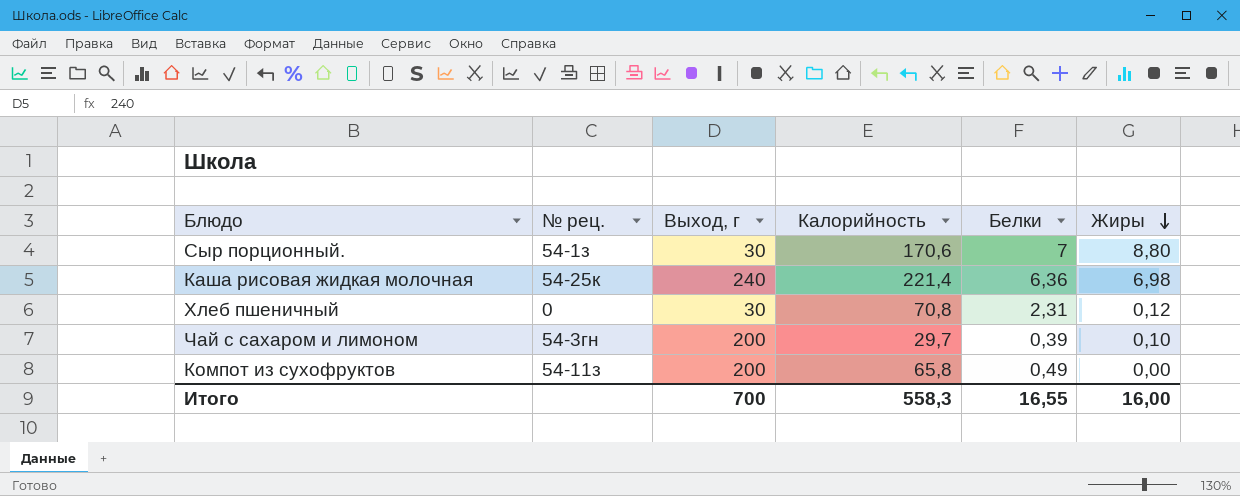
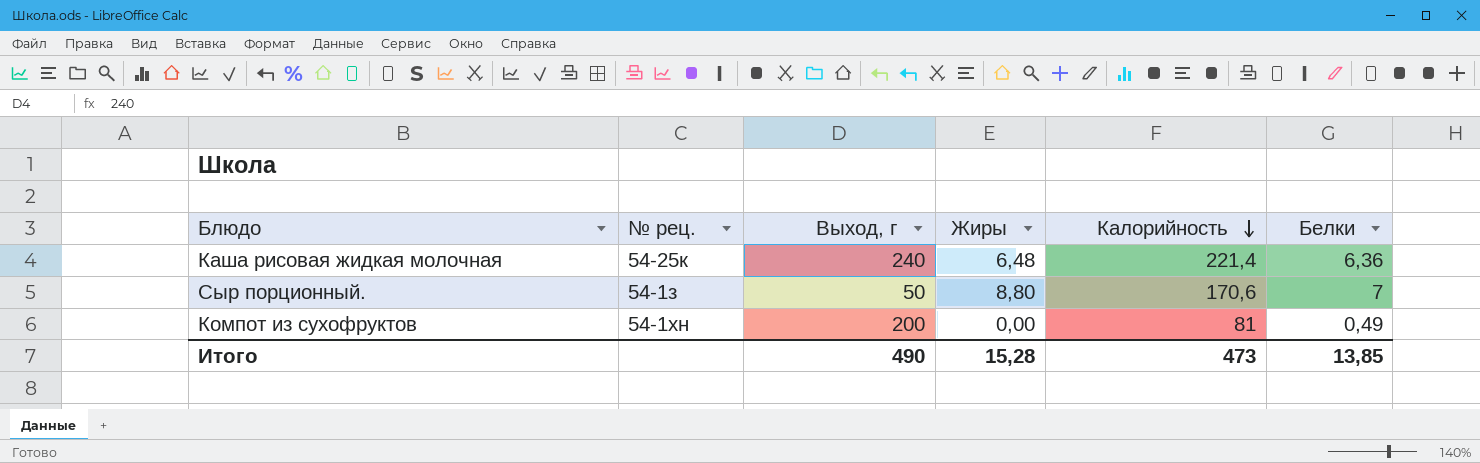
row order: Жиры descending -> Калорийность descending
column Жиры | position: 6 -> 4
row Хлеб пшеничный: 0 | 30 | 70,8 | 2,31 | 0,12 -> none
row Чай с сахаром и лимоном: 54-3гн | 200 | 29,7 | 0,39 | 0,10 -> none
Каша рисовая жидкая молочная | Жиры: 6,98 -> 6,48
Сыр порционный. | Выход, г: 30 -> 50
Компот из сухофруктов | № рец.: 54-11з -> 54-1хн
Компот из сухофруктов | Калорийность: 65,8 -> 81
Итого | Выход, г: 700 -> 490
Итого | Жиры: 16,00 -> 15,28
Итого | Калорийность: 558,3 -> 473
Итого | Белки: 16,55 -> 13,85

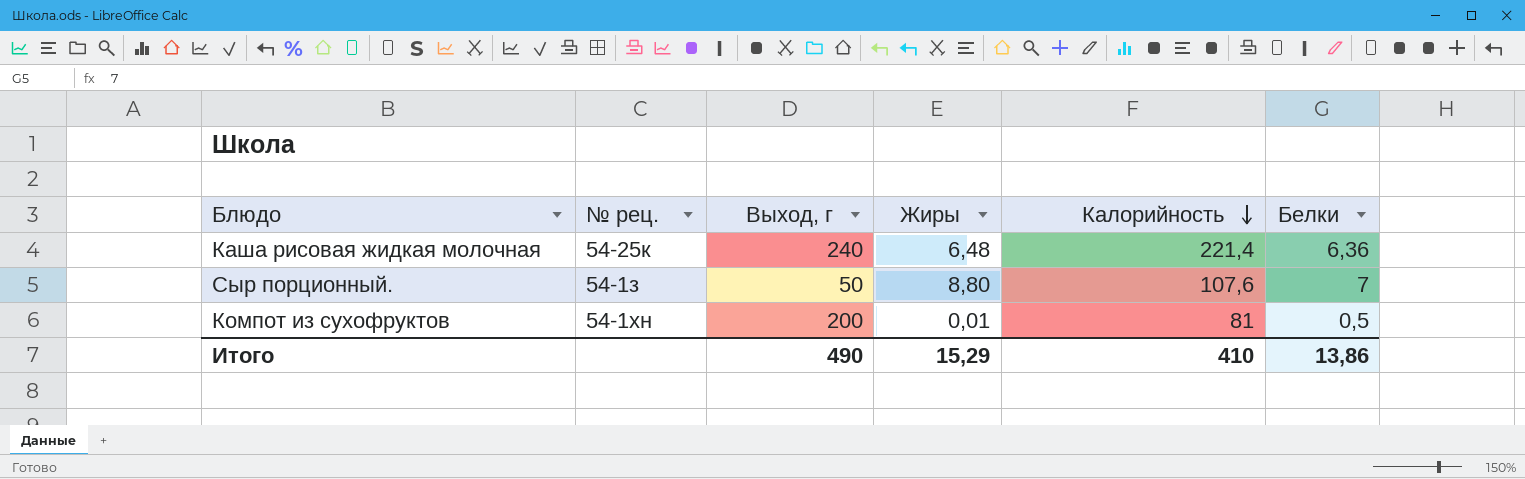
Сыр порционный. | Калорийность: 170,6 -> 107,6
Компот из сухофруктов | Жиры: 0,00 -> 0,01
Компот из сухофруктов | Белки: 0,49 -> 0,5
Итого | Жиры: 15,28 -> 15,29
Итого | Калорийность: 473 -> 410
Итого | Белки: 13,85 -> 13,86

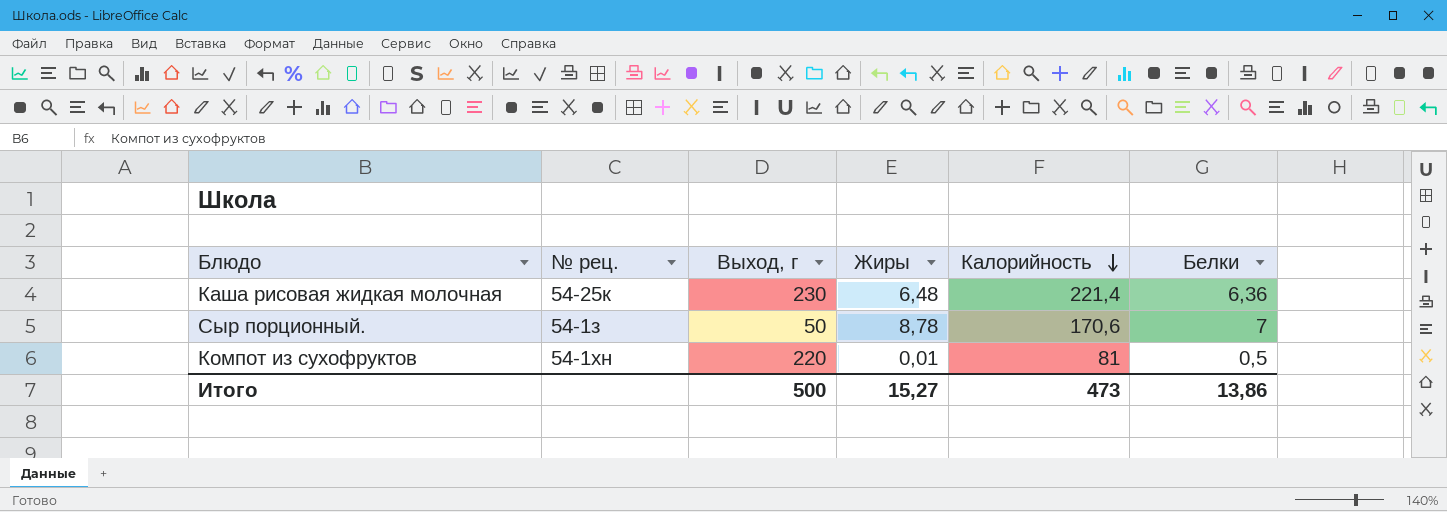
Каша рисовая жидкая молочная | Выход, г: 240 -> 230
Сыр порционный. | Жиры: 8,80 -> 8,78
Сыр порционный. | Калорийность: 107,6 -> 170,6
Компот из сухофруктов | Выход, г: 200 -> 220
Итого | Выход, г: 490 -> 500
Итого | Жиры: 15,29 -> 15,27
Итого | Калорийность: 410 -> 473

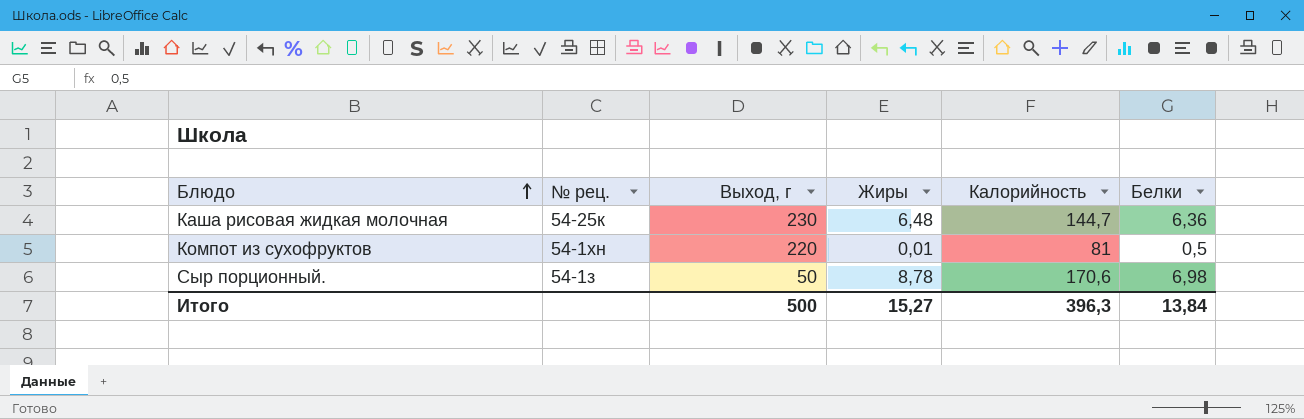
row order: Калорийность descending -> Блюдо ascending
Каша рисовая жидкая молочная | Калорийность: 221,4 -> 144,7
Сыр порционный. | Белки: 7 -> 6,98
Итого | Калорийность: 473 -> 396,3
Итого | Белки: 13,86 -> 13,84

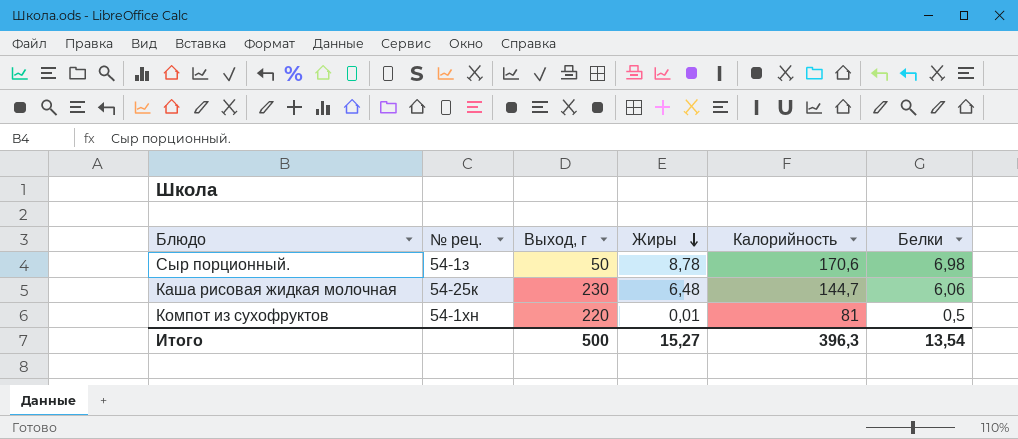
row order: Блюдо ascending -> Жиры descending
Каша рисовая жидкая молочная | Белки: 6,36 -> 6,06
Итого | Белки: 13,84 -> 13,54

